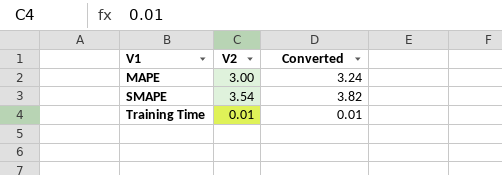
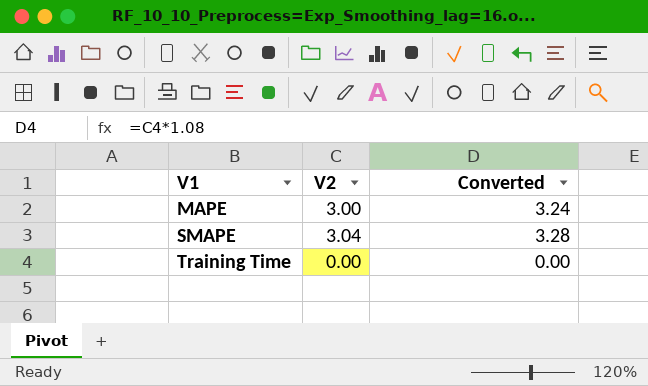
SMAPE | V2: 3.54 -> 3.04
SMAPE | Converted: 3.82 -> 3.28
Training Time | V2: 0.01 -> 0.00
Training Time | Converted: 0.01 -> 0.00

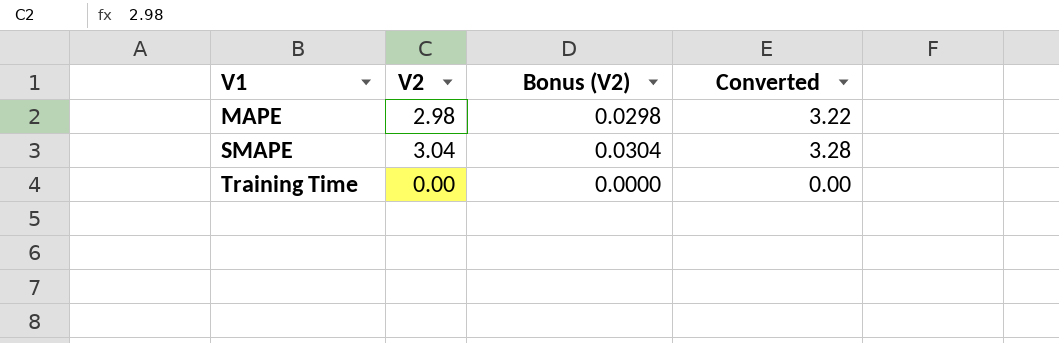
column Bonus (V2) | formula: none -> [V2] * 0.01
MAPE | V2: 3.00 -> 2.98
MAPE | Converted: 3.24 -> 3.22

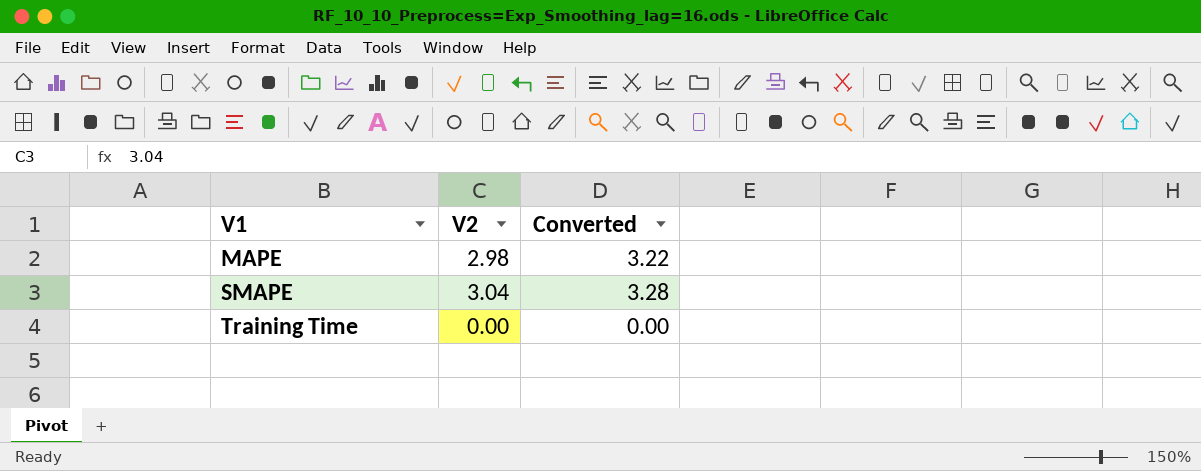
column Bonus (V2) | formula: [V2] * 0.01 -> none

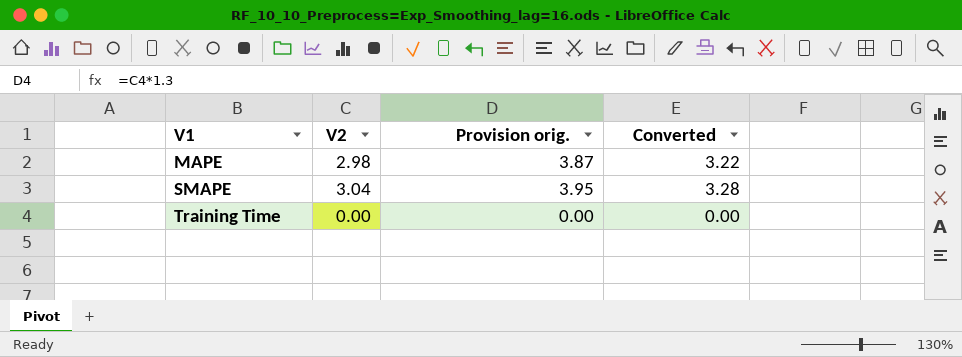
column Provision orig. | formula: none -> [V2] * 1.3

